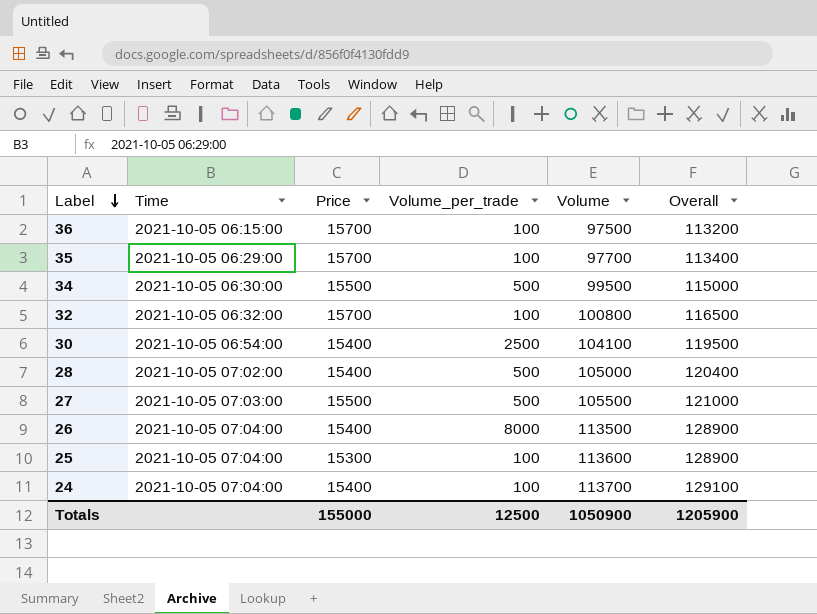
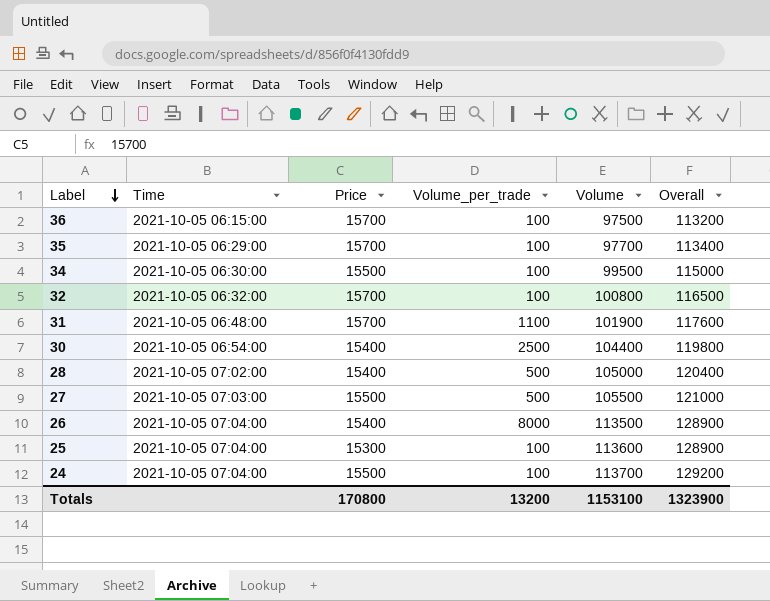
34 | Volume_per_trade: 500 -> 100
row 31: none -> 2021-10-05 06:48:00 | 15700 | 1100 | 101900 | 117600
30 | Volume: 104100 -> 104400
30 | Overall: 119500 -> 119800
24 | Price: 15400 -> 15500
24 | Overall: 129100 -> 129200
Totals | Price: 155000 -> 170800
Totals | Volume_per_trade: 12500 -> 13200
Totals | Volume: 1050900 -> 1153100
Totals | Overall: 1205900 -> 1323900

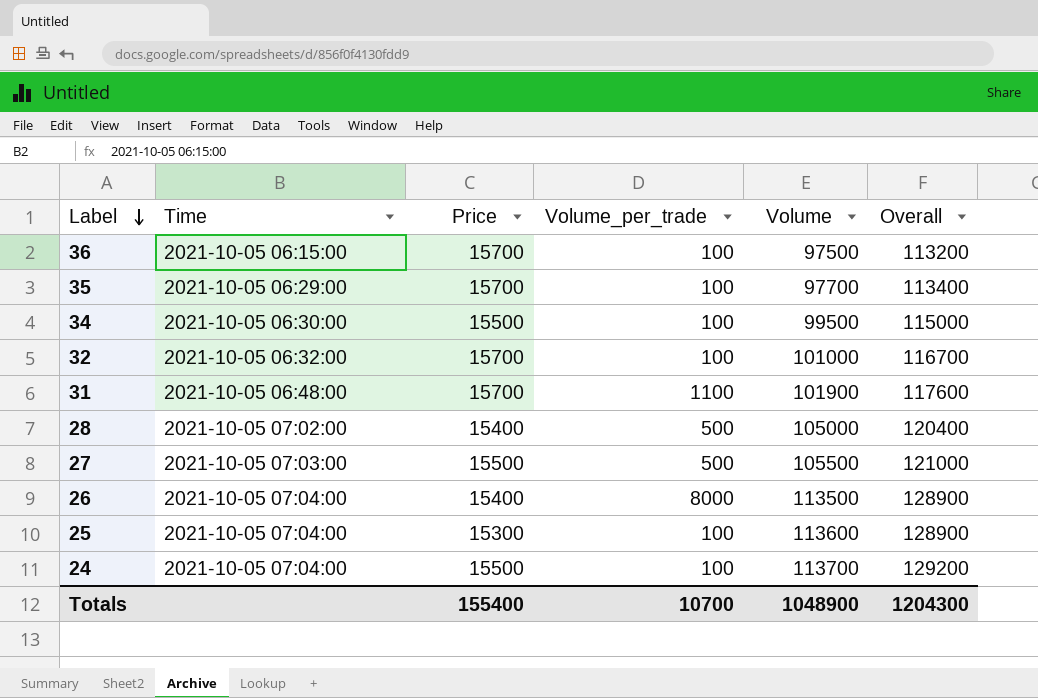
row 30: 2021-10-05 06:54:00 | 15400 | 2500 | 104400 | 119800 -> none
32 | Volume: 100800 -> 101000
32 | Overall: 116500 -> 116700
Totals | Price: 170800 -> 155400
Totals | Volume_per_trade: 13200 -> 10700
Totals | Volume: 1153100 -> 1048900
Totals | Overall: 1323900 -> 1204300

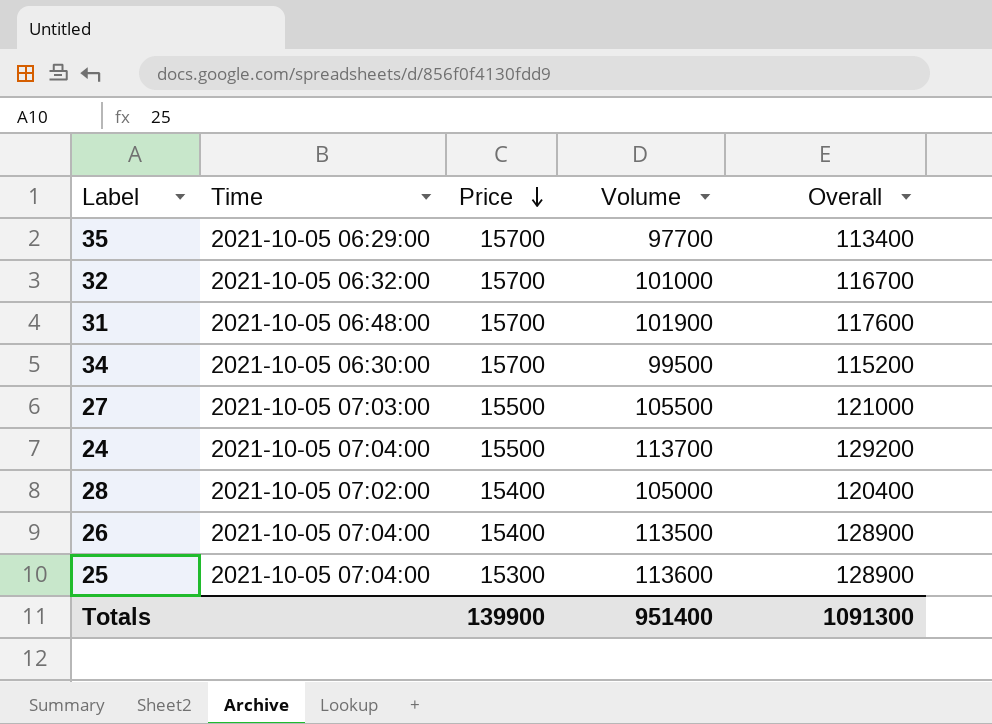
row order: Label descending -> Price descending
column Volume_per_trade | position: 4 -> none
row 36: 2021-10-05 06:15:00 | 15700 | 100 | 97500 | 113200 -> none
34 | Price: 15500 -> 15700
34 | Overall: 115000 -> 115200
Totals | Price: 155400 -> 139900
Totals | Volume: 1048900 -> 951400
Totals | Overall: 1204300 -> 1091300

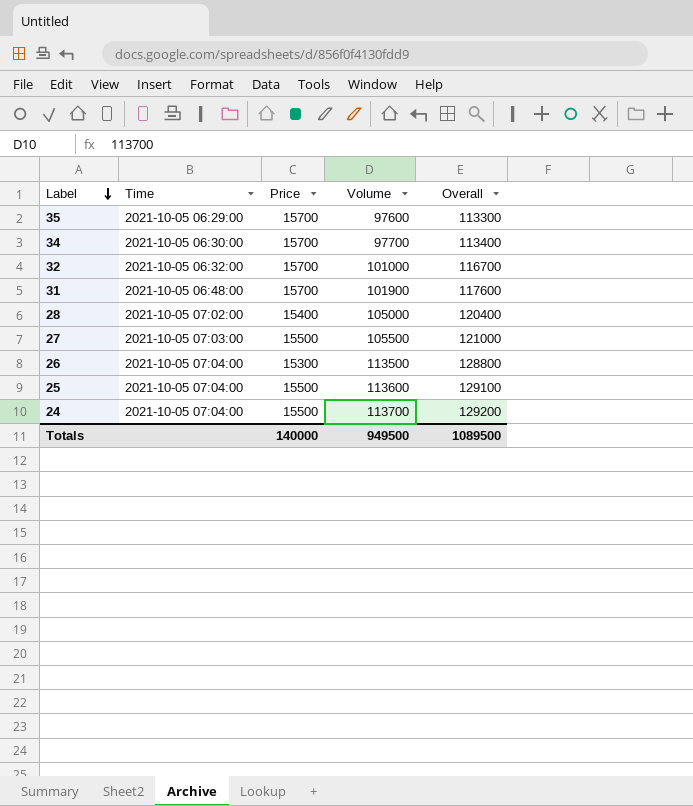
row order: Price descending -> Label descending
35 | Volume: 97700 -> 97600
35 | Overall: 113400 -> 113300
34 | Volume: 99500 -> 97700
34 | Overall: 115200 -> 113400
26 | Price: 15400 -> 15300
26 | Overall: 128900 -> 128800
25 | Price: 15300 -> 15500
25 | Overall: 128900 -> 129100
Totals | Price: 139900 -> 140000
Totals | Volume: 951400 -> 949500
Totals | Overall: 1091300 -> 1089500

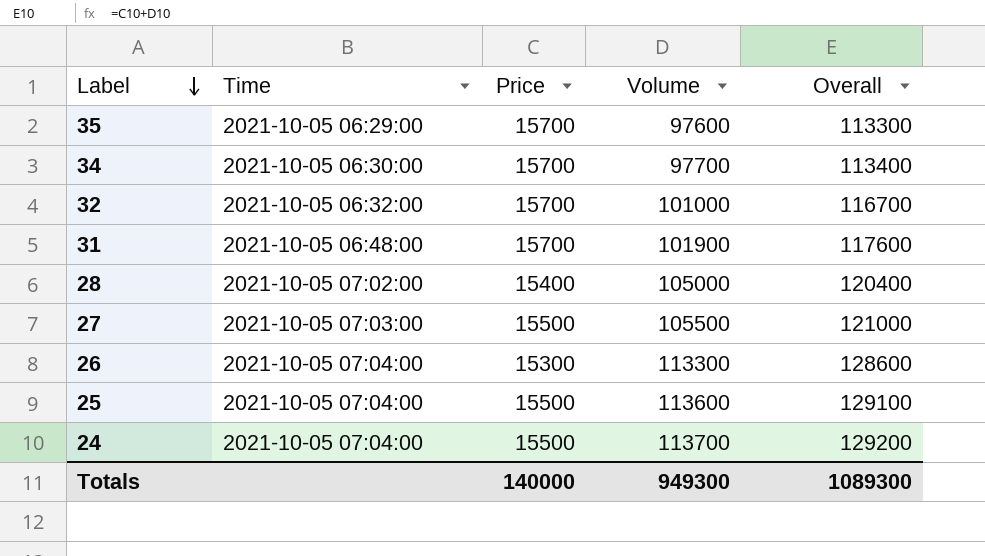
26 | Volume: 113500 -> 113300
26 | Overall: 128800 -> 128600
Totals | Volume: 949500 -> 949300
Totals | Overall: 1089500 -> 1089300

